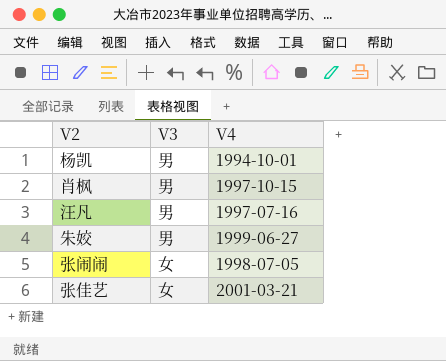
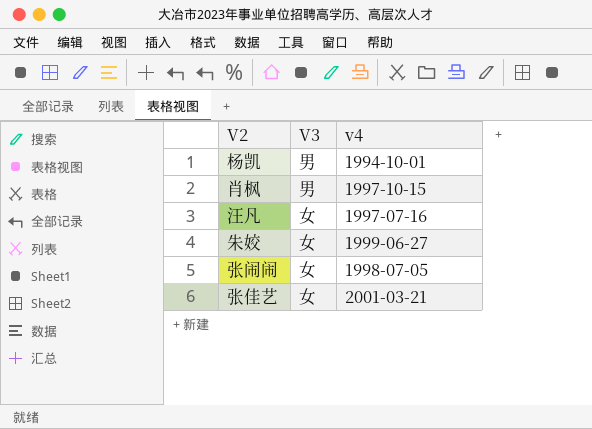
column name: V4 -> v4
汪凡 | V3: 男 -> 女
朱姣 | V3: 男 -> 女

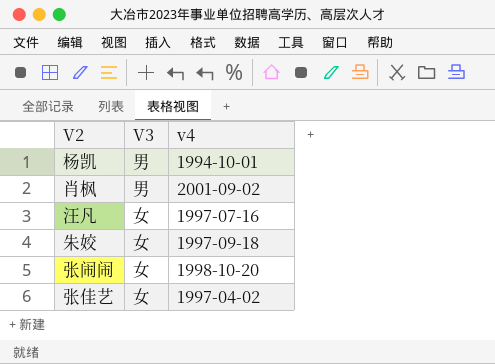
肖枫 | v4: 1997-10-15 -> 2001-09-02
朱姣 | v4: 1999-06-27 -> 1997-09-18
张闹闹 | v4: 1998-07-05 -> 1998-10-20
张佳艺 | v4: 2001-03-21 -> 1997-04-02

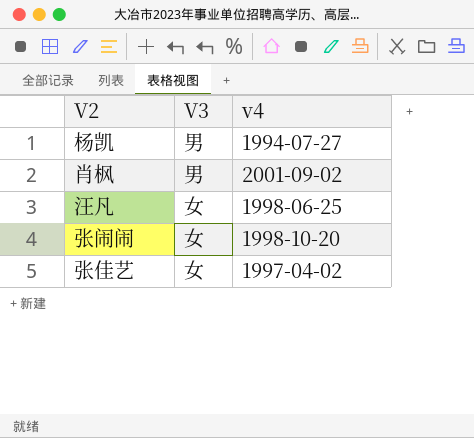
row 朱姣: 女 | 1997-09-18 -> none
杨凯 | v4: 1994-10-01 -> 1994-07-27
汪凡 | v4: 1997-07-16 -> 1998-06-25

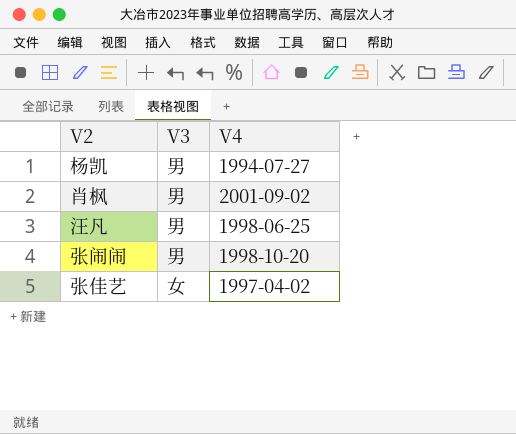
column name: v4 -> V4
汪凡 | V3: 女 -> 男
张闹闹 | V3: 女 -> 男

